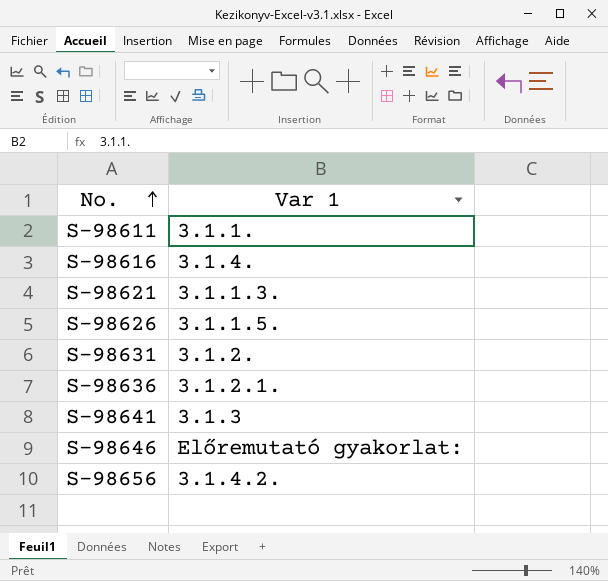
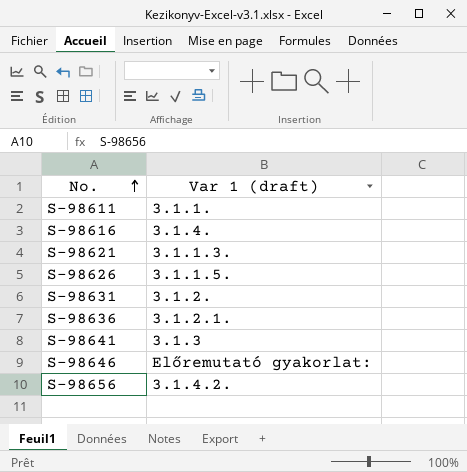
column name: Var 1 -> Var 1 (draft)

